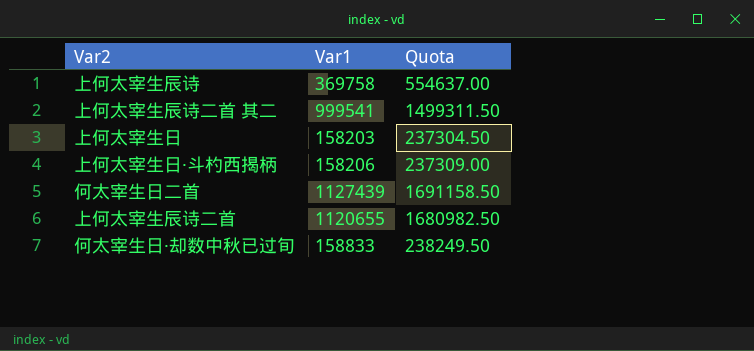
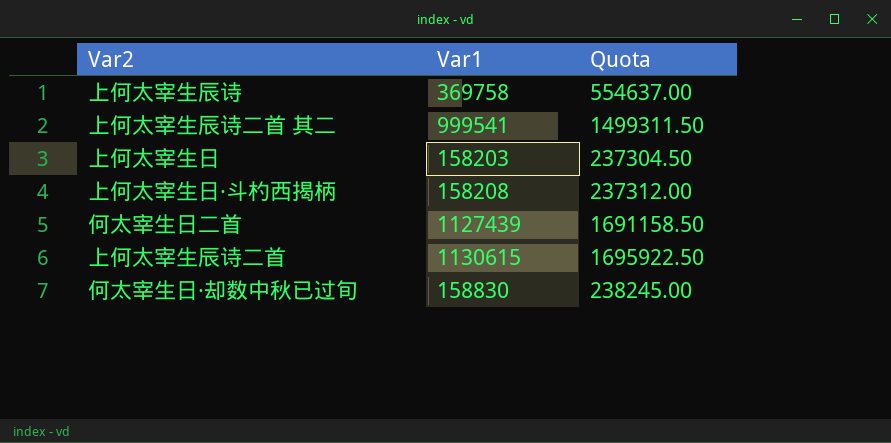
上何太宰生日·斗杓西揭柄 | Var1: 158206 -> 158208
上何太宰生日·斗杓西揭柄 | Quota: 237309.00 -> 237312.00
上何太宰生辰诗二首 | Var1: 1120655 -> 1130615
上何太宰生辰诗二首 | Quota: 1680982.50 -> 1695922.50
何太宰生日·却数中秋已过旬 | Var1: 158833 -> 158830
何太宰生日·却数中秋已过旬 | Quota: 238249.50 -> 238245.00

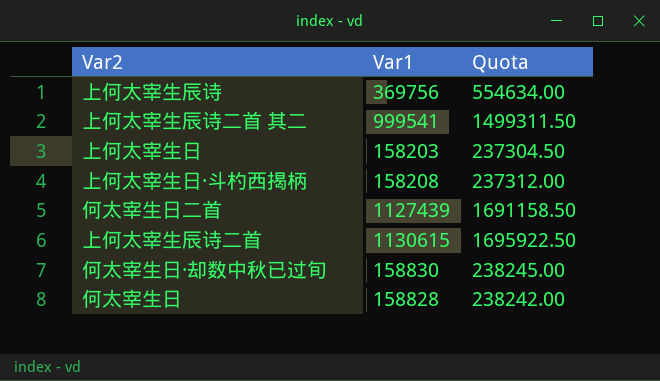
上何太宰生辰诗 | Var1: 369758 -> 369756
上何太宰生辰诗 | Quota: 554637.00 -> 554634.00
row 何太宰生日: none -> 158828 | 238242.00

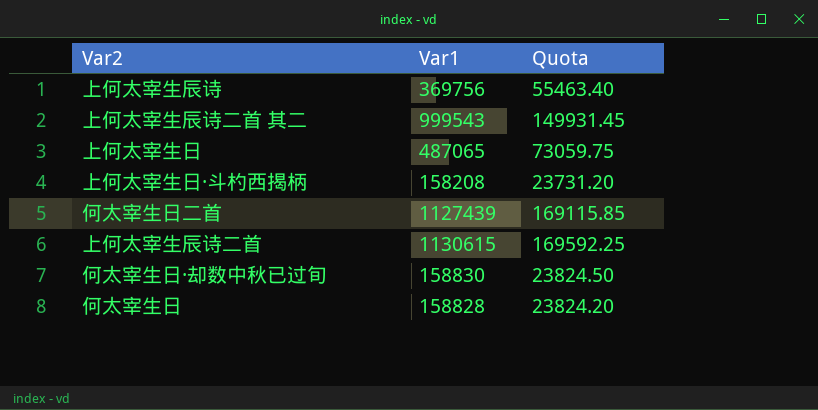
column Quota | formula: [Var1] * 1.5 -> [Var1] * 0.15
上何太宰生辰诗二首 其二 | Var1: 999541 -> 999543
上何太宰生日 | Var1: 158203 -> 487065

